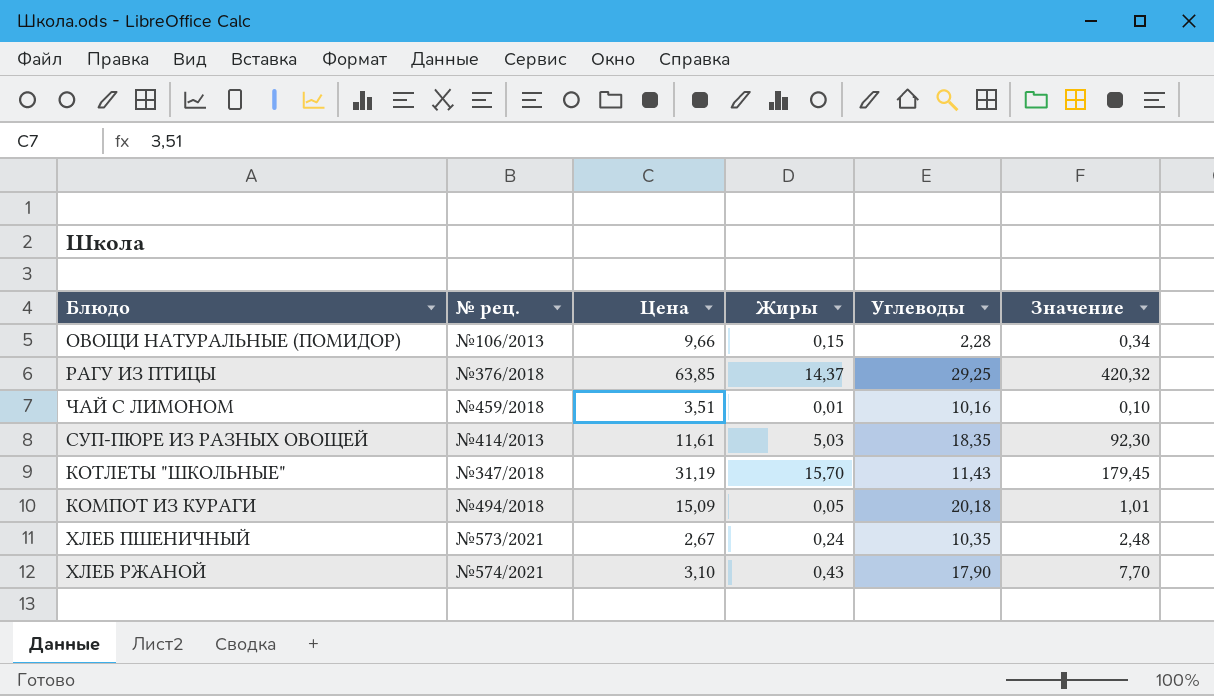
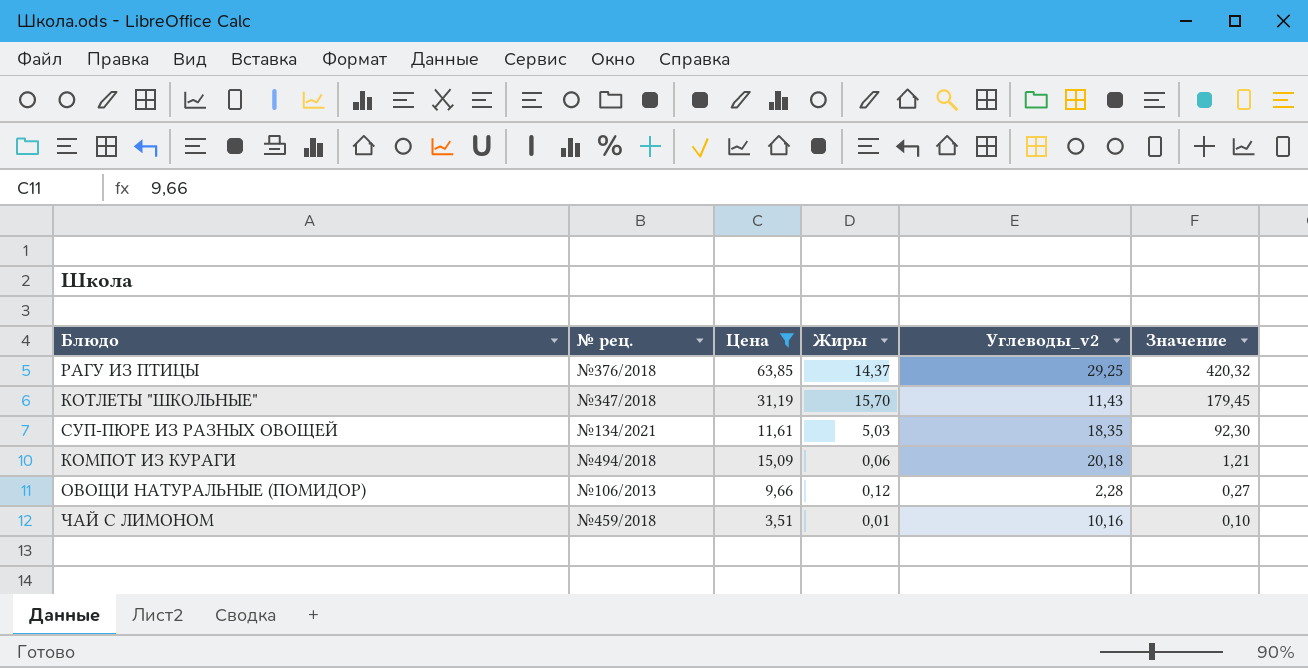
filter: none -> Цена >= 3,51
row order: none -> Значение descending
column name: Углеводы -> Углеводы_v2
СУП-ПЮРЕ ИЗ РАЗНЫХ ОВОЩЕЙ | № рец.: №414/2013 -> №134/2021
КОМПОТ ИЗ КУРАГИ | Жиры: 0,05 -> 0,06
КОМПОТ ИЗ КУРАГИ | Значение: 1,01 -> 1,21
ОВОЩИ НАТУРАЛЬНЫЕ (ПОМИДОР) | Жиры: 0,15 -> 0,12
ОВОЩИ НАТУРАЛЬНЫЕ (ПОМИДОР) | Значение: 0,34 -> 0,27

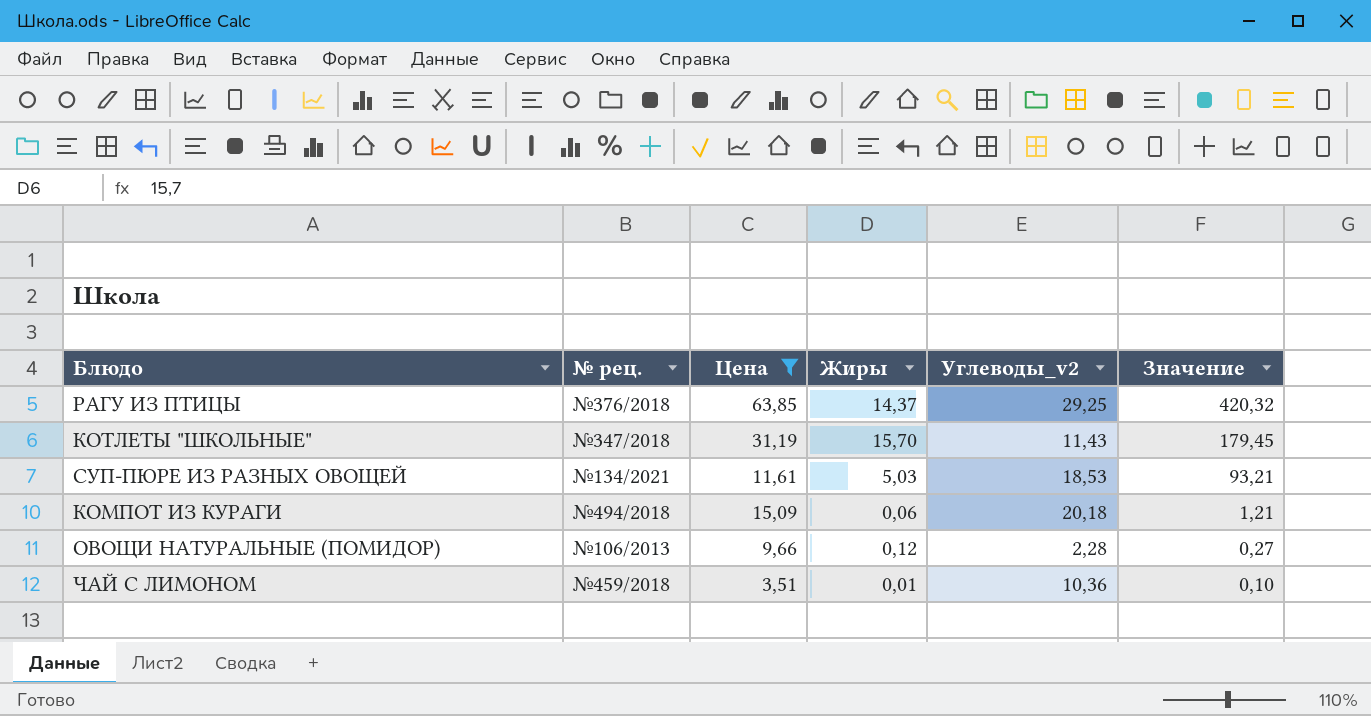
СУП-ПЮРЕ ИЗ РАЗНЫХ ОВОЩЕЙ | Углеводы_v2: 18,35 -> 18,53
СУП-ПЮРЕ ИЗ РАЗНЫХ ОВОЩЕЙ | Значение: 92,30 -> 93,21
ЧАЙ С ЛИМОНОМ | Углеводы_v2: 10,16 -> 10,36

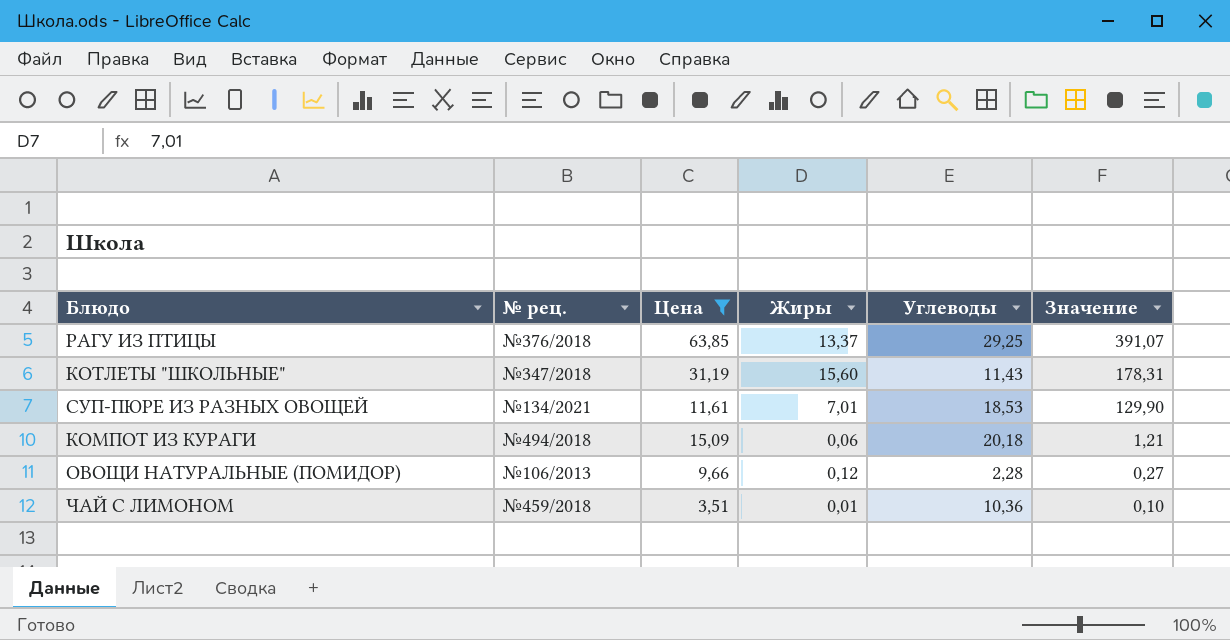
column name: Углеводы_v2 -> Углеводы
РАГУ ИЗ ПТИЦЫ | Жиры: 14,37 -> 13,37
РАГУ ИЗ ПТИЦЫ | Значение: 420,32 -> 391,07
КОТЛЕТЫ "ШКОЛЬНЫЕ" | Жиры: 15,70 -> 15,60
КОТЛЕТЫ "ШКОЛЬНЫЕ" | Значение: 179,45 -> 178,31
СУП-ПЮРЕ ИЗ РАЗНЫХ ОВОЩЕЙ | Жиры: 5,03 -> 7,01
СУП-ПЮРЕ ИЗ РАЗНЫХ ОВОЩЕЙ | Значение: 93,21 -> 129,90

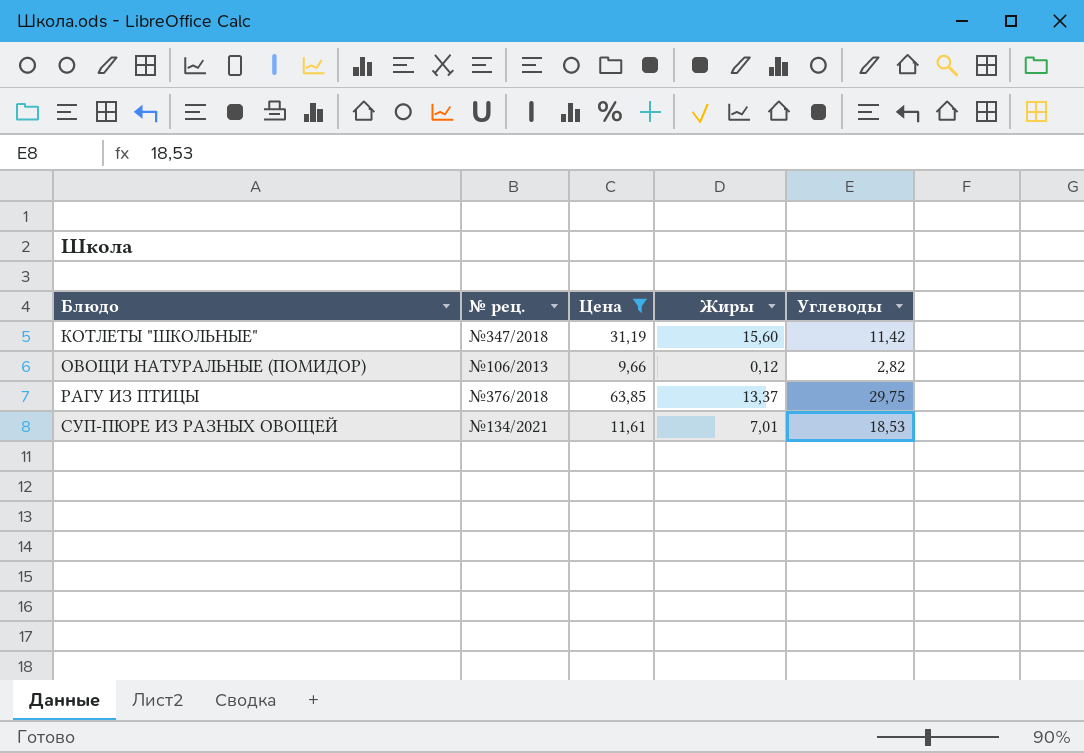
row order: Значение descending -> Блюдо ascending
column Значение | formula: [Жиры] * [Углеводы] -> none
row КОМПОТ ИЗ КУРАГИ: №494/2018 | 15,09 | 0,06 | 20,18 | 1,21 -> none
row ЧАЙ С ЛИМОНОМ: №459/2018 | 3,51 | 0,01 | 10,36 | 0,10 -> none
КОТЛЕТЫ "ШКОЛЬНЫЕ" | Углеводы: 11,43 -> 11,42
ОВОЩИ НАТУРАЛЬНЫЕ (ПОМИДОР) | Углеводы: 2,28 -> 2,82
РАГУ ИЗ ПТИЦЫ | Углеводы: 29,25 -> 29,75

